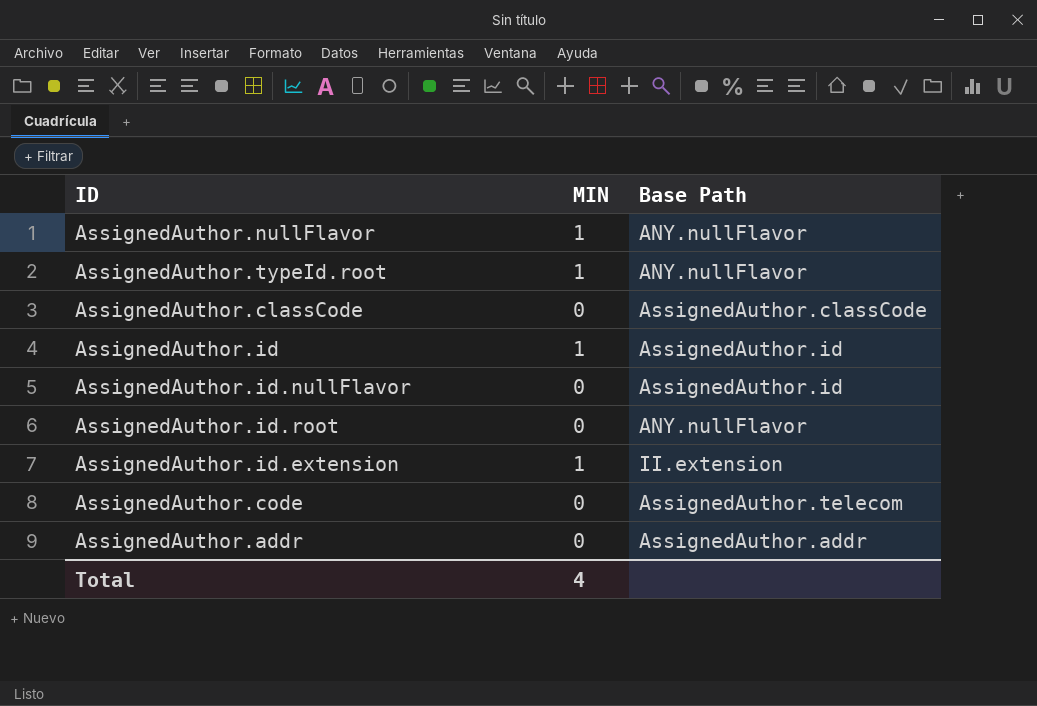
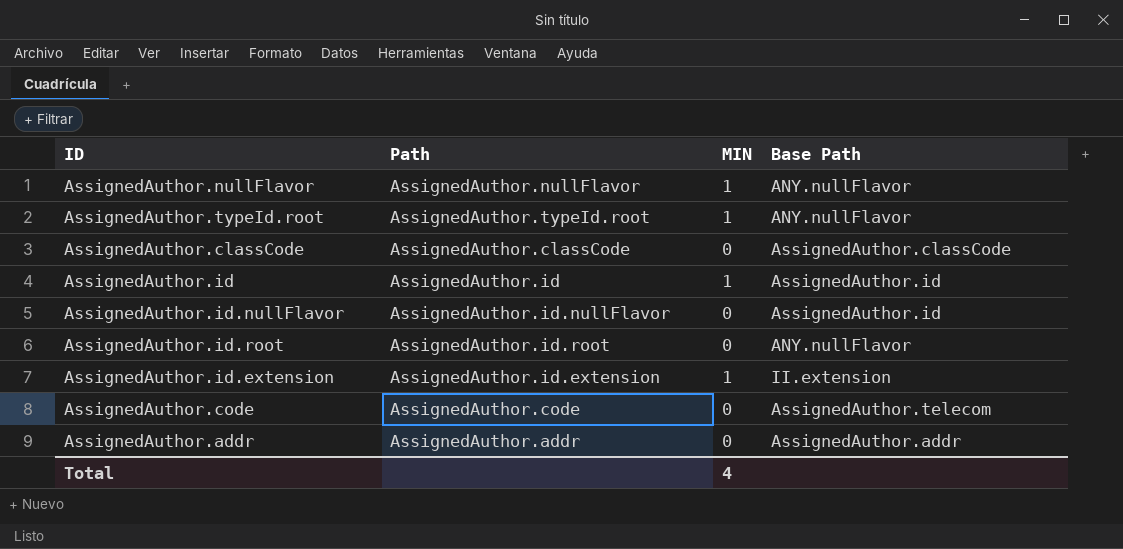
column Path | position: none -> 2

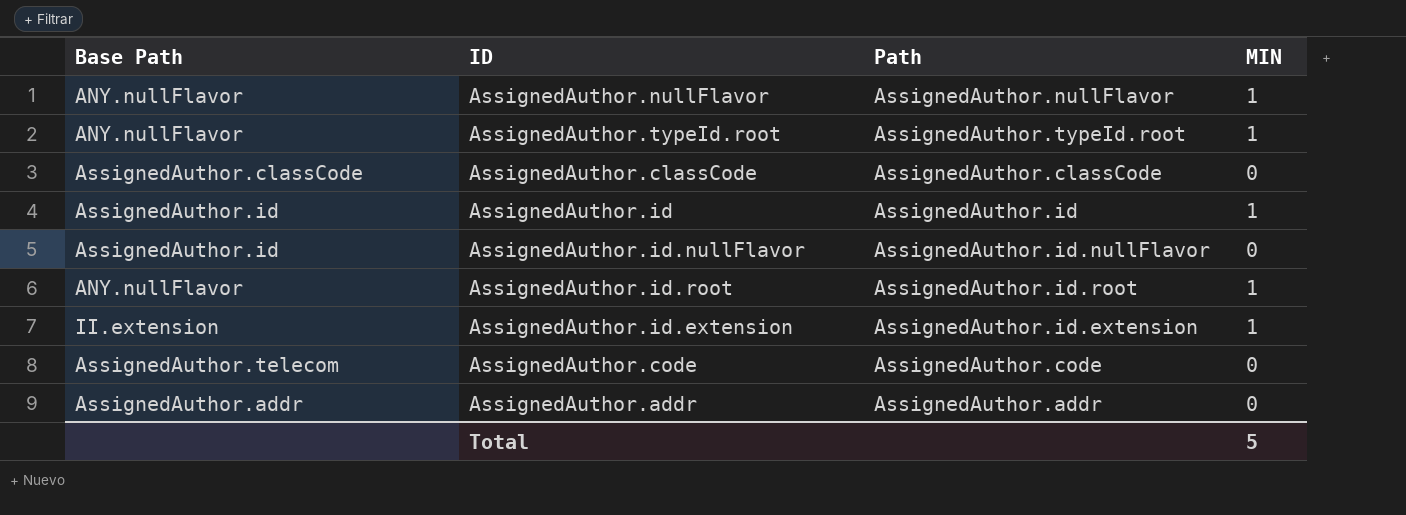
column Base Path | position: 4 -> 1
AssignedAuthor.id.root | MIN: 0 -> 1
Total | MIN: 4 -> 5

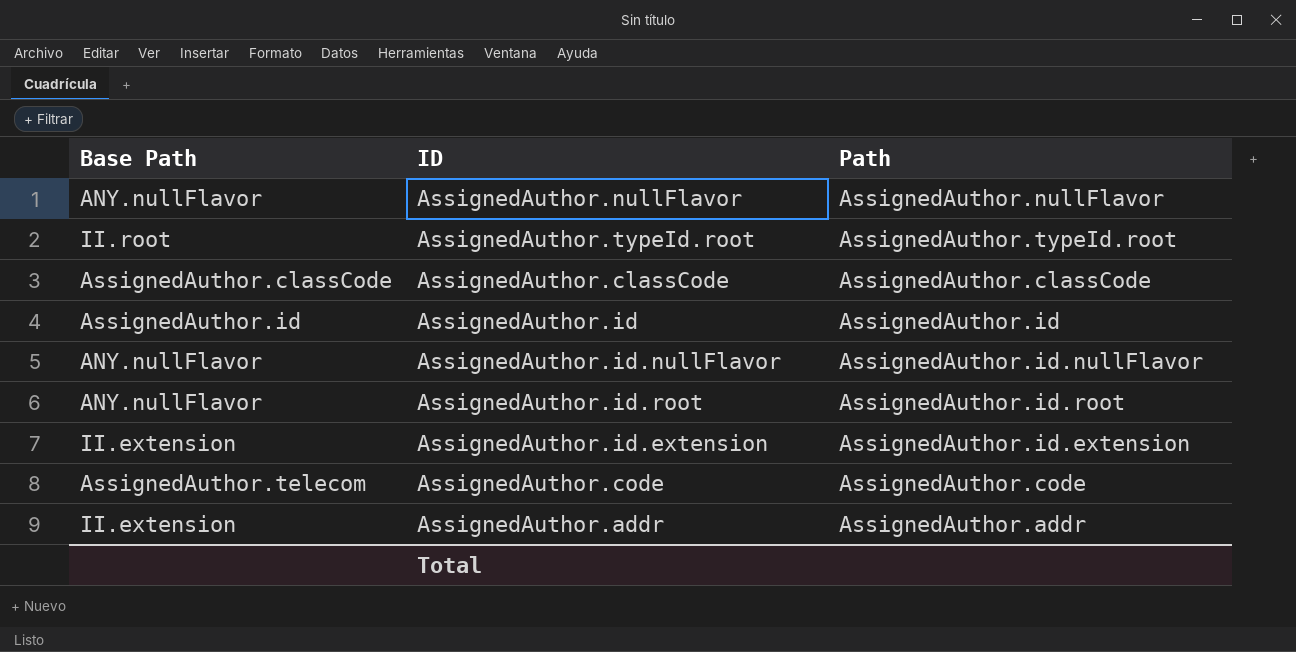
column MIN | position: 4 -> none
AssignedAuthor.typeId.root | Base Path: ANY.nullFlavor -> II.root
AssignedAuthor.id.nullFlavor | Base Path: AssignedAuthor.id -> ANY.nullFlavor
AssignedAuthor.addr | Base Path: AssignedAuthor.addr -> II.extension

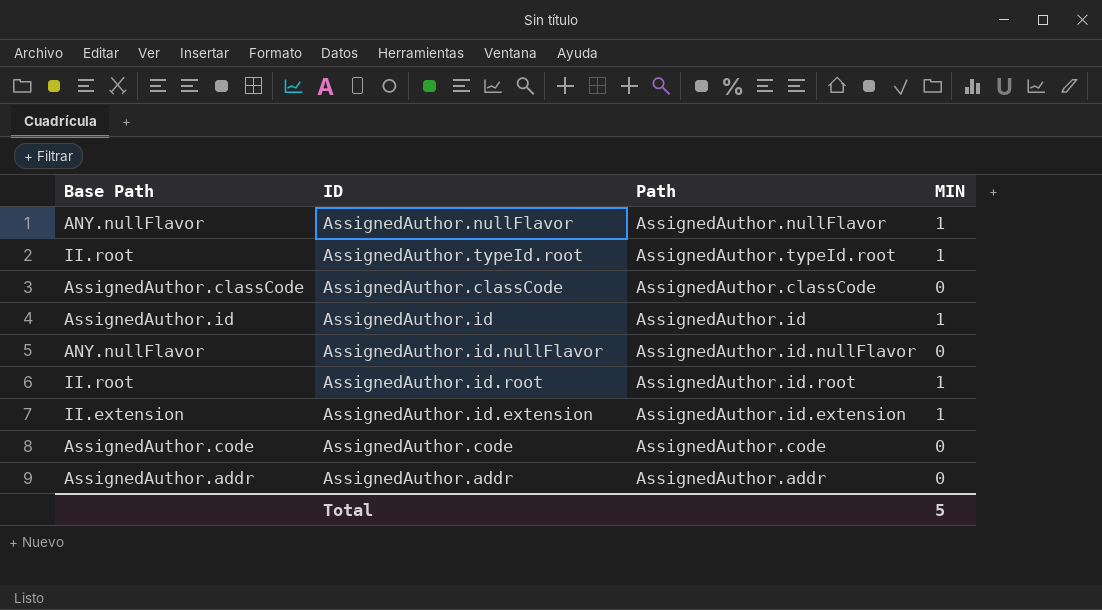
column MIN | position: none -> 4
AssignedAuthor.id.root | Base Path: ANY.nullFlavor -> II.root
AssignedAuthor.code | Base Path: AssignedAuthor.telecom -> AssignedAuthor.code
AssignedAuthor.addr | Base Path: II.extension -> AssignedAuthor.addr

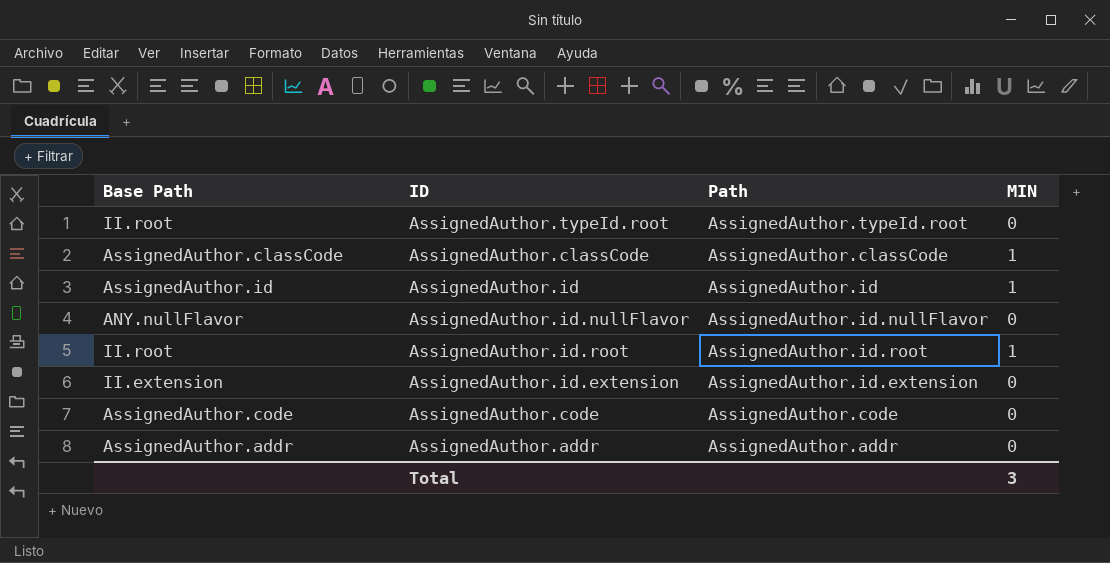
row AssignedAuthor.nullFlavor: ANY.nullFlavor | AssignedAuthor.nullFlavor | 1 -> none
AssignedAuthor.typeId.root | MIN: 1 -> 0
AssignedAuthor.classCode | MIN: 0 -> 1
AssignedAuthor.id.extension | MIN: 1 -> 0
Total | MIN: 5 -> 3

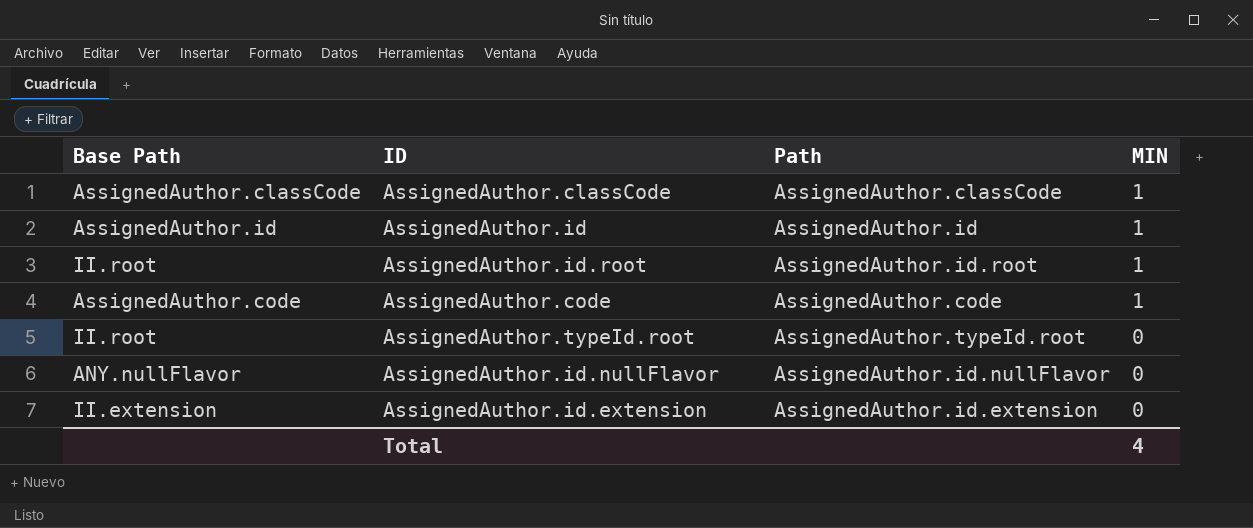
row order: none -> MIN descending
row AssignedAuthor.addr: AssignedAuthor.addr | AssignedAuthor.addr | 0 -> none
AssignedAuthor.code | MIN: 0 -> 1
Total | MIN: 3 -> 4

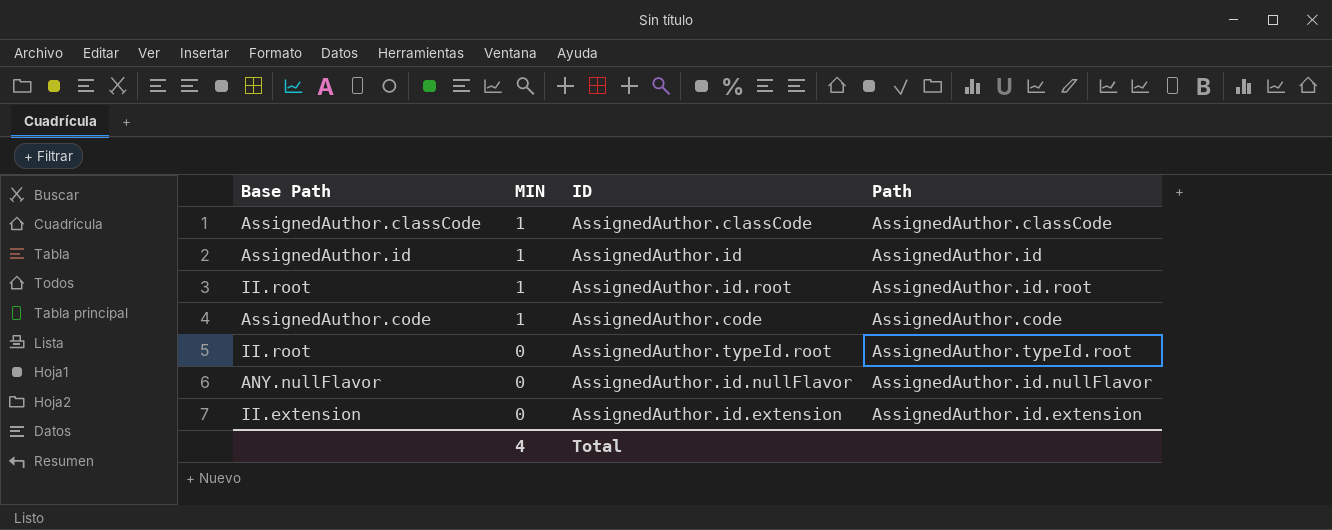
column MIN | position: 4 -> 2

